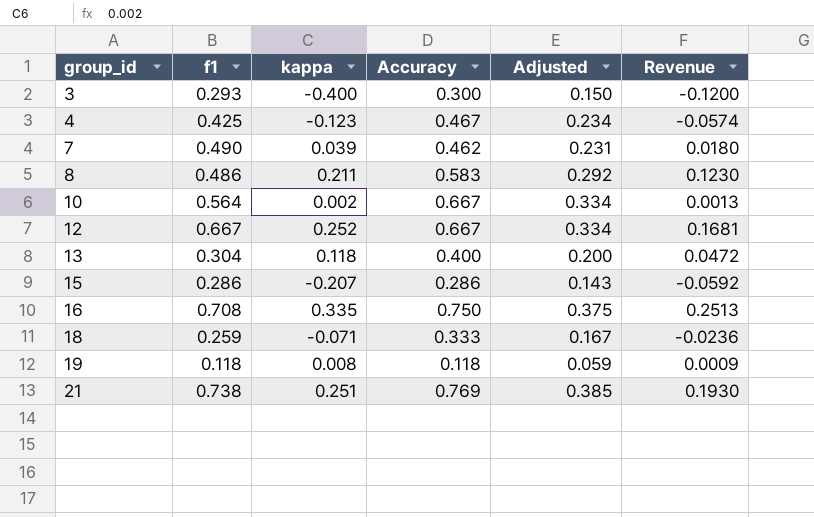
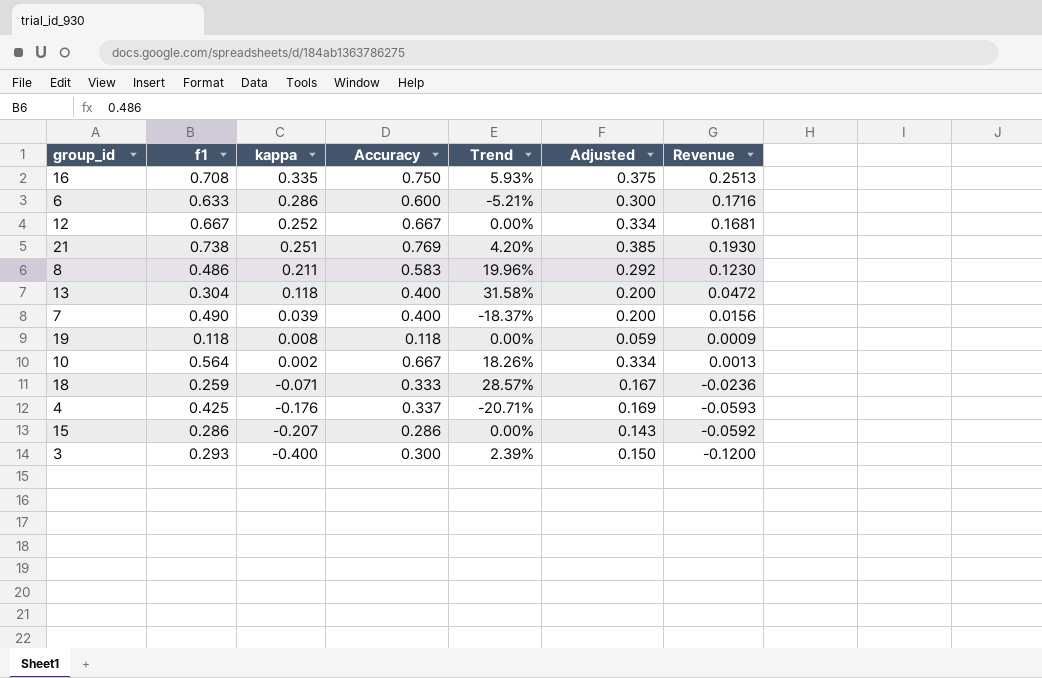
row order: group_id ascending -> kappa descending
column Trend | formula: none -> ([Accuracy] - [f1]) / [f1]
row 6: none -> 0.633 | 0.286 | 0.600 | -5.21% | 0.300 | 0.1716
7 | Accuracy: 0.462 -> 0.400
7 | Adjusted: 0.231 -> 0.200
7 | Revenue: 0.0180 -> 0.0156
4 | kappa: -0.123 -> -0.176
4 | Accuracy: 0.467 -> 0.337
4 | Adjusted: 0.234 -> 0.169
4 | Revenue: -0.0574 -> -0.0593

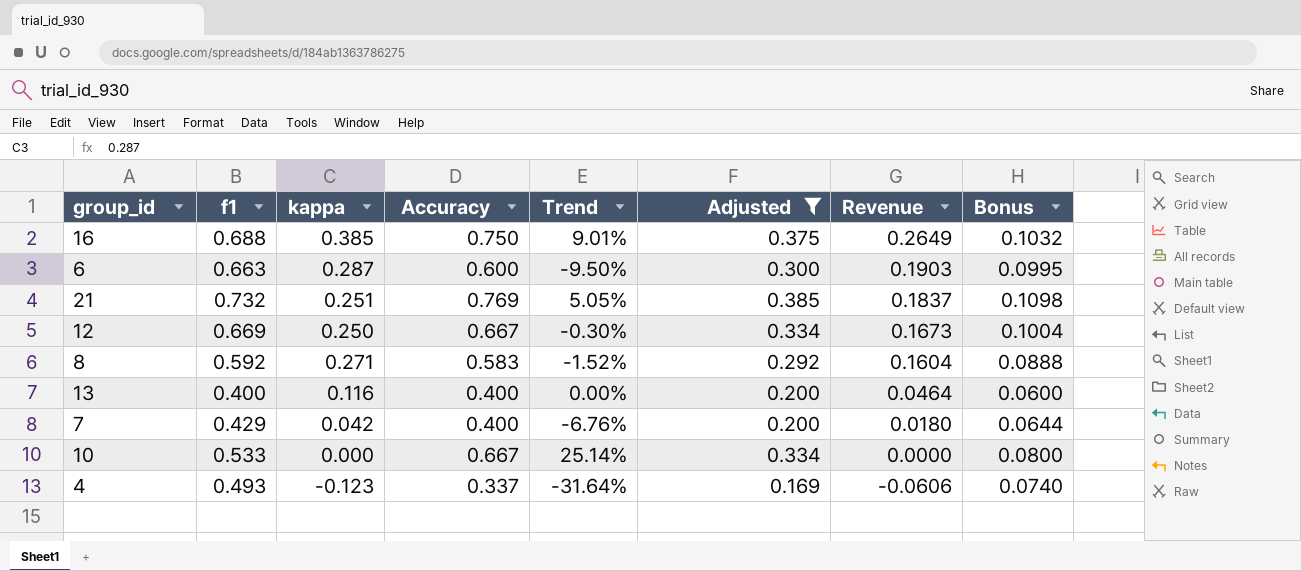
filter: none -> Adjusted >= 0.169
row order: kappa descending -> Revenue descending
column Revenue | formula: [kappa] * [Accuracy] -> [f1] * [kappa]
column Bonus | formula: none -> [f1] * 0.15
16 | f1: 0.708 -> 0.688
16 | kappa: 0.335 -> 0.385
16 | Trend: 5.93% -> 9.01%
6 | f1: 0.633 -> 0.663
6 | kappa: 0.286 -> 0.287
6 | Trend: -5.21% -> -9.50%
21 | f1: 0.738 -> 0.732
21 | Trend: 4.20% -> 5.05%
12 | f1: 0.667 -> 0.669
12 | kappa: 0.252 -> 0.250
12 | Trend: 0.00% -> -0.30%
8 | f1: 0.486 -> 0.592
8 | kappa: 0.211 -> 0.271
8 | Trend: 19.96% -> -1.52%
13 | f1: 0.304 -> 0.400
13 | kappa: 0.118 -> 0.116
13 | Trend: 31.58% -> 0.00%
7 | f1: 0.490 -> 0.429
7 | kappa: 0.039 -> 0.042
7 | Trend: -18.37% -> -6.76%
10 | f1: 0.564 -> 0.533
10 | kappa: 0.002 -> 0.000
10 | Trend: 18.26% -> 25.14%
4 | f1: 0.425 -> 0.493
4 | kappa: -0.176 -> -0.123
4 | Trend: -20.71% -> -31.64%

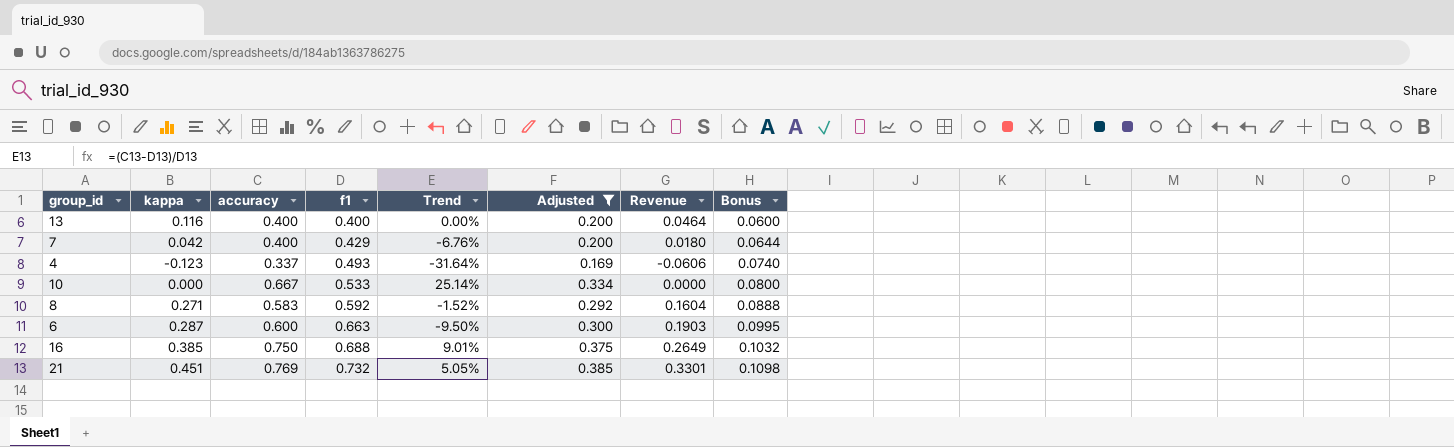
row order: Revenue descending -> f1 ascending
column name: Accuracy -> accuracy
column f1 | position: 2 -> 4
row 12: 0.669 | 0.250 | 0.667 | -0.30% | 0.334 | 0.1673 | 0.1004 -> none
21 | kappa: 0.251 -> 0.451
21 | Revenue: 0.1837 -> 0.3301

